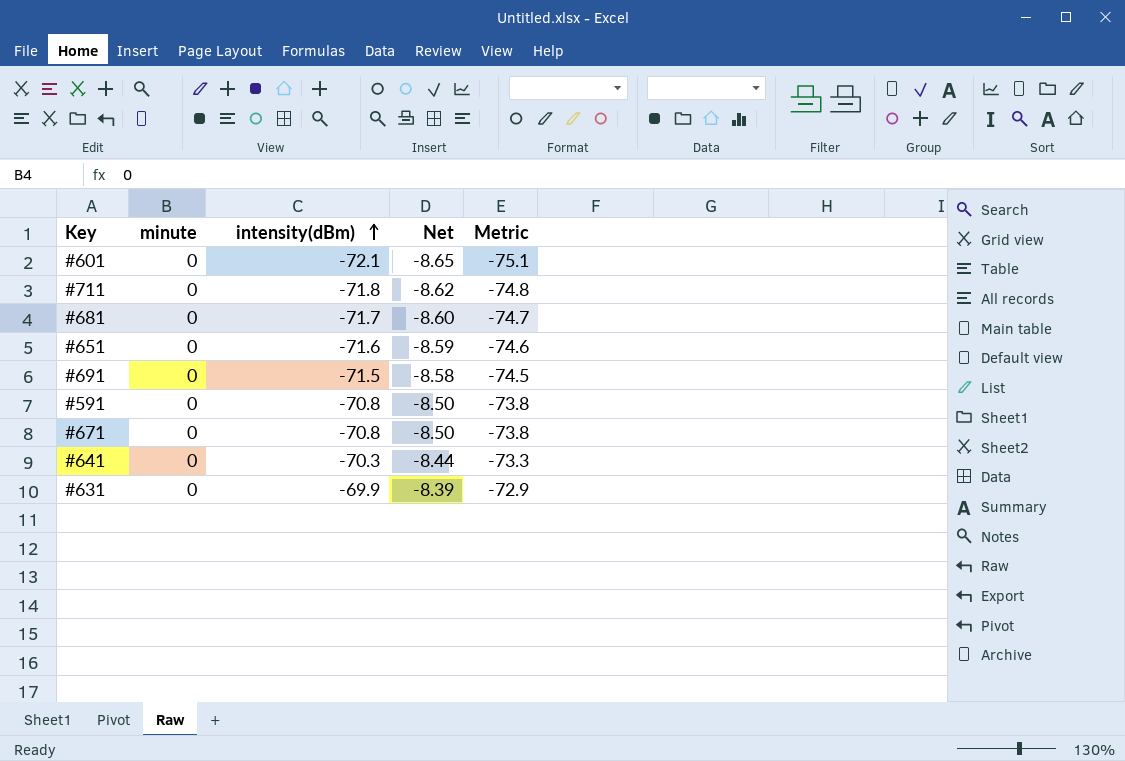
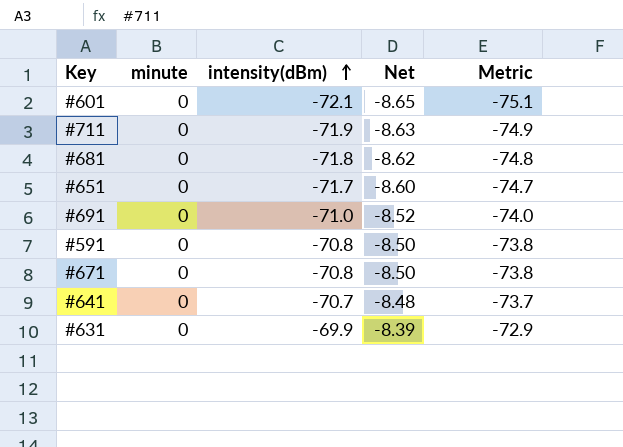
#711 | intensity(dBm): -71.8 -> -71.9
#711 | Net: -8.62 -> -8.63
#711 | Metric: -74.8 -> -74.9
#681 | intensity(dBm): -71.7 -> -71.8
#681 | Net: -8.60 -> -8.62
#681 | Metric: -74.7 -> -74.8
#651 | intensity(dBm): -71.6 -> -71.7
#651 | Net: -8.59 -> -8.60
#651 | Metric: -74.6 -> -74.7
#691 | intensity(dBm): -71.5 -> -71.0
#691 | Net: -8.58 -> -8.52
#691 | Metric: -74.5 -> -74.0
#641 | intensity(dBm): -70.3 -> -70.7
#641 | Net: -8.44 -> -8.48
#641 | Metric: -73.3 -> -73.7

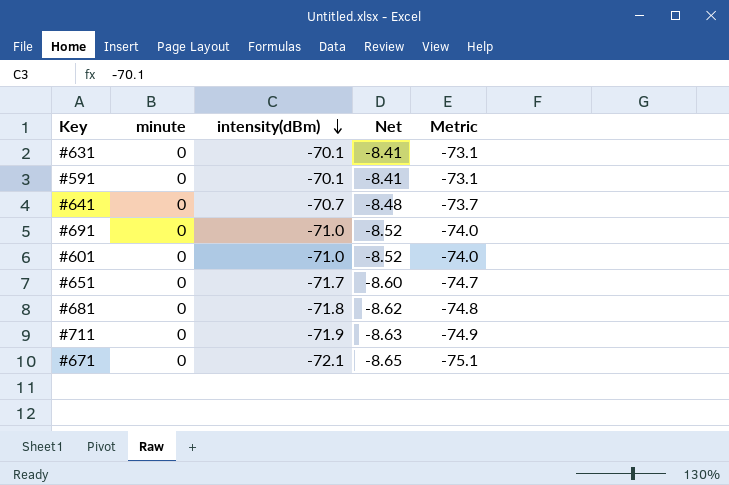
row order: intensity(dBm) ascending -> intensity(dBm) descending
#631 | intensity(dBm): -69.9 -> -70.1
#631 | Net: -8.39 -> -8.41
#631 | Metric: -72.9 -> -73.1
#591 | intensity(dBm): -70.8 -> -70.1
#591 | Net: -8.50 -> -8.41
#591 | Metric: -73.8 -> -73.1
#601 | intensity(dBm): -72.1 -> -71.0
#601 | Net: -8.65 -> -8.52
#601 | Metric: -75.1 -> -74.0
#671 | intensity(dBm): -70.8 -> -72.1
#671 | Net: -8.50 -> -8.65
#671 | Metric: -73.8 -> -75.1

